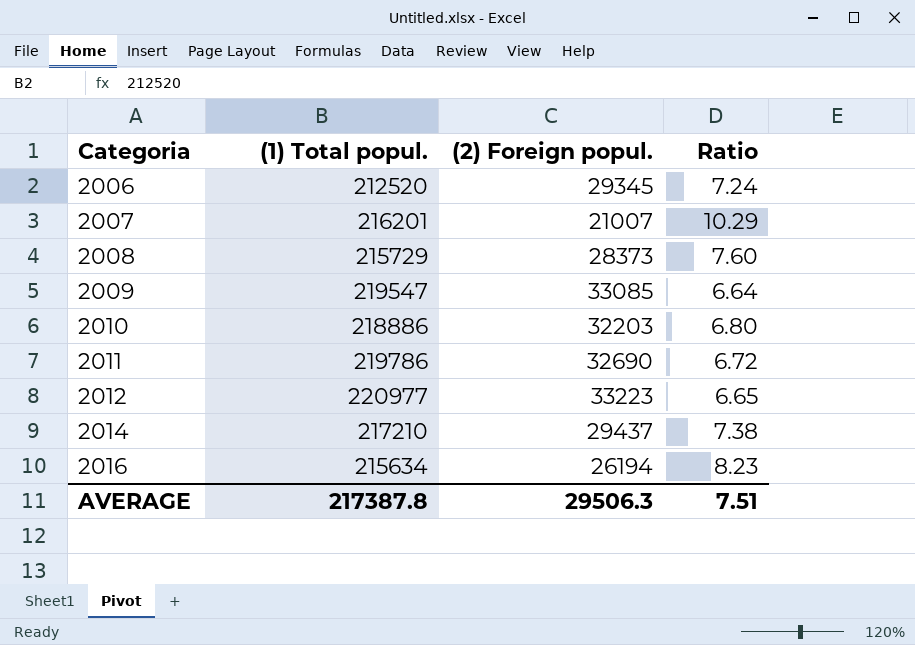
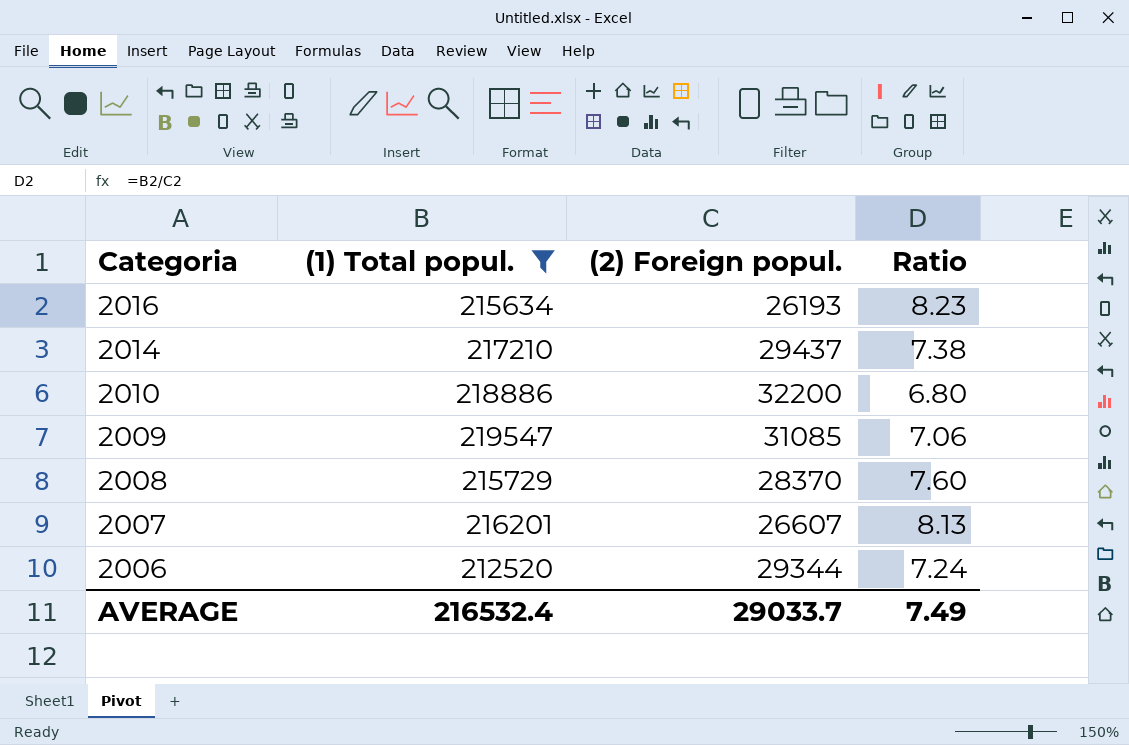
filter: none -> (1) Total popul. <= 219547
row order: Categoria ascending -> Categoria descending
2016 | (2) Foreign popul.: 26194 -> 26193
2010 | (2) Foreign popul.: 32203 -> 32200
2009 | (2) Foreign popul.: 33085 -> 31085
2009 | Ratio: 6.64 -> 7.06
2008 | (2) Foreign popul.: 28373 -> 28370
2007 | (2) Foreign popul.: 21007 -> 26607
2007 | Ratio: 10.29 -> 8.13
2006 | (2) Foreign popul.: 29345 -> 29344
AVERAGE | (1) Total popul.: 217387.8 -> 216532.4
AVERAGE | (2) Foreign popul.: 29506.3 -> 29033.7
AVERAGE | Ratio: 7.51 -> 7.49

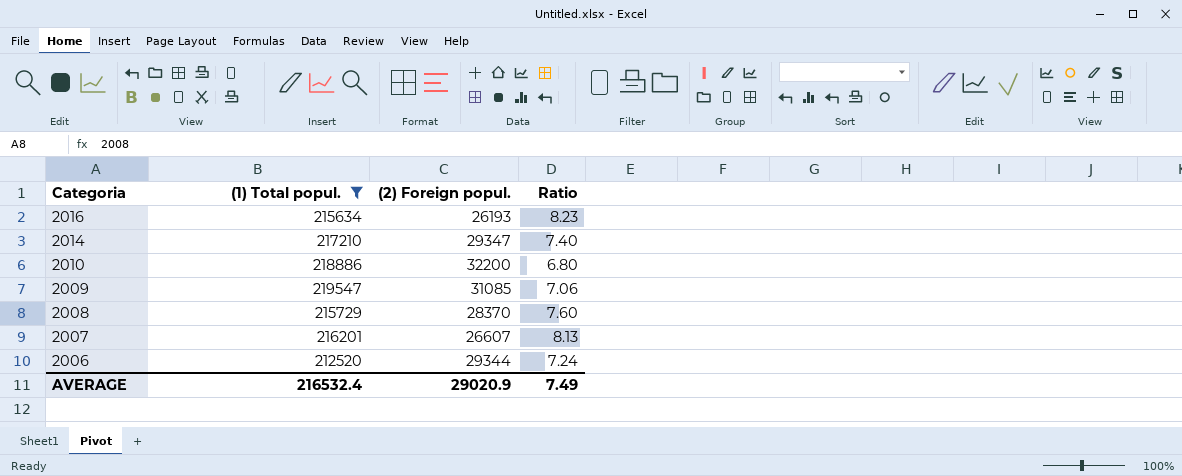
2014 | (2) Foreign popul.: 29437 -> 29347
2014 | Ratio: 7.38 -> 7.40
AVERAGE | (2) Foreign popul.: 29033.7 -> 29020.9

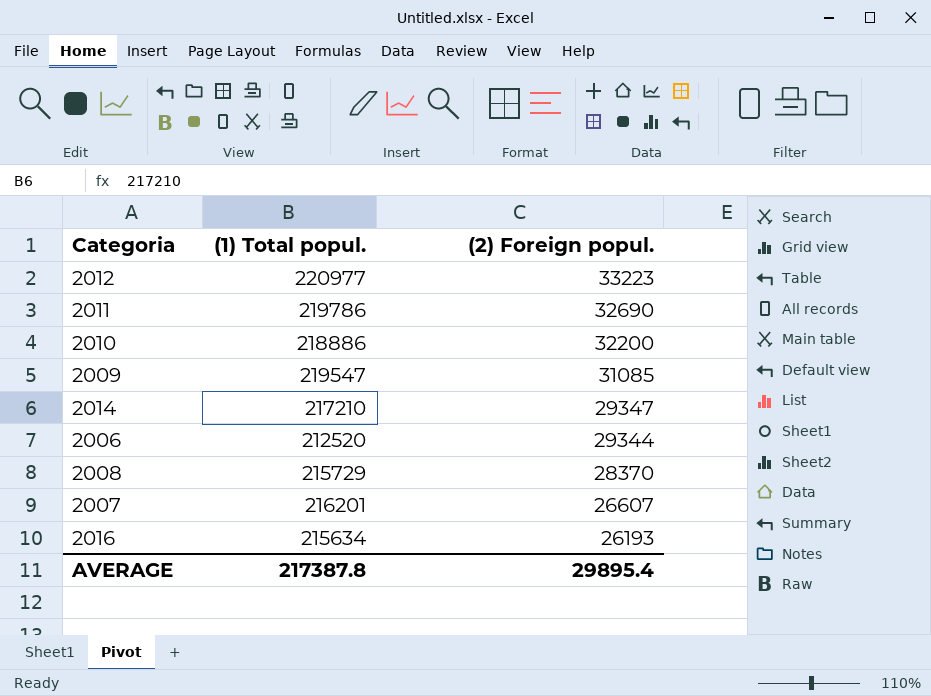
filter: (1) Total popul. <= 219547 -> none
row order: Categoria descending -> (2) Foreign popul. descending
column Ratio | formula: [(1) Total popul.] / [(2) Foreign popul.] -> none
AVERAGE | (1) Total popul.: 216532.4 -> 217387.8
AVERAGE | (2) Foreign popul.: 29020.9 -> 29895.4

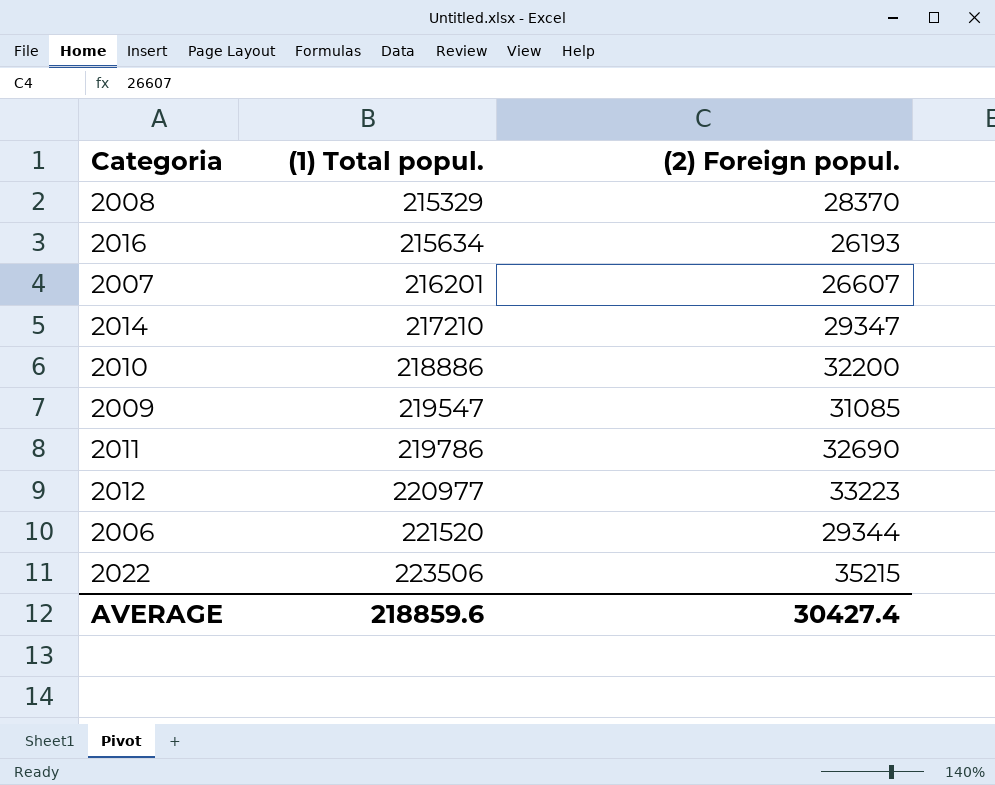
row order: (2) Foreign popul. descending -> (1) Total popul. ascending
2008 | (1) Total popul.: 215729 -> 215329
2006 | (1) Total popul.: 212520 -> 221520
row 2022: none -> 223506 | 35215
AVERAGE | (1) Total popul.: 217387.8 -> 218859.6
AVERAGE | (2) Foreign popul.: 29895.4 -> 30427.4

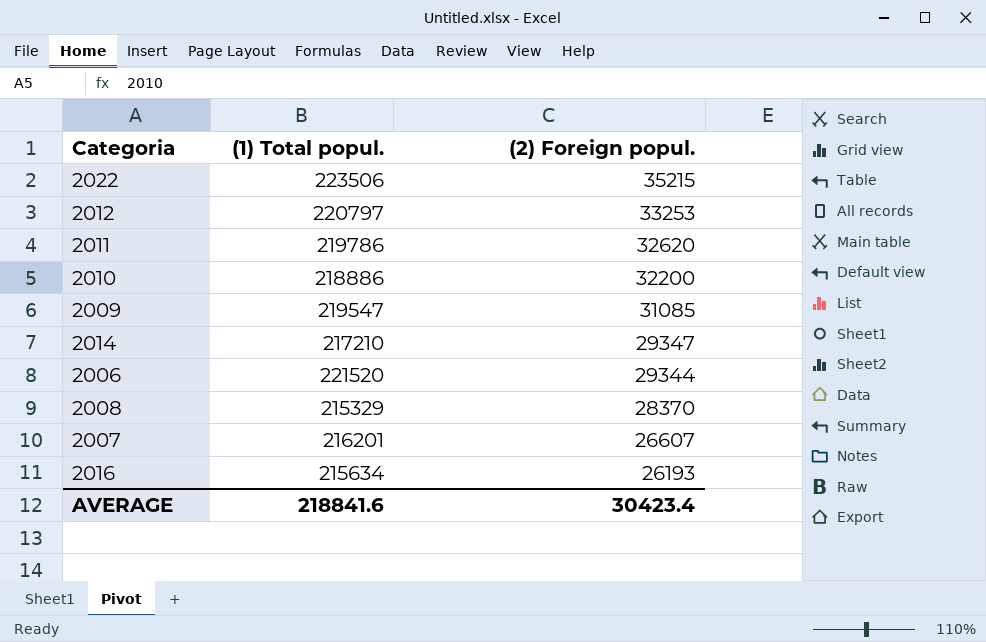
row order: (1) Total popul. ascending -> (2) Foreign popul. descending
2012 | (1) Total popul.: 220977 -> 220797
2012 | (2) Foreign popul.: 33223 -> 33253
2011 | (2) Foreign popul.: 32690 -> 32620
AVERAGE | (1) Total popul.: 218859.6 -> 218841.6
AVERAGE | (2) Foreign popul.: 30427.4 -> 30423.4

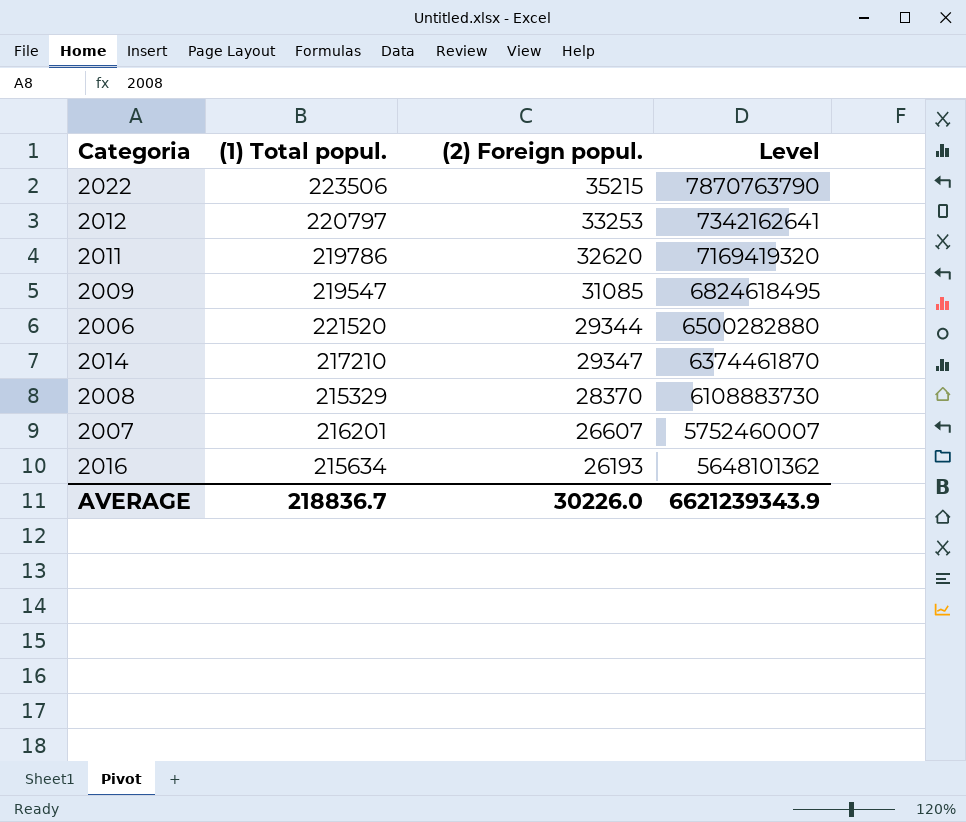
row order: (2) Foreign popul. descending -> Level descending
column Level | formula: none -> [(1) Total popul.] * [(2) Foreign popul.]
row 2010: 218886 | 32200 -> none
AVERAGE | (1) Total popul.: 218841.6 -> 218836.7
AVERAGE | (2) Foreign popul.: 30423.4 -> 30226.0

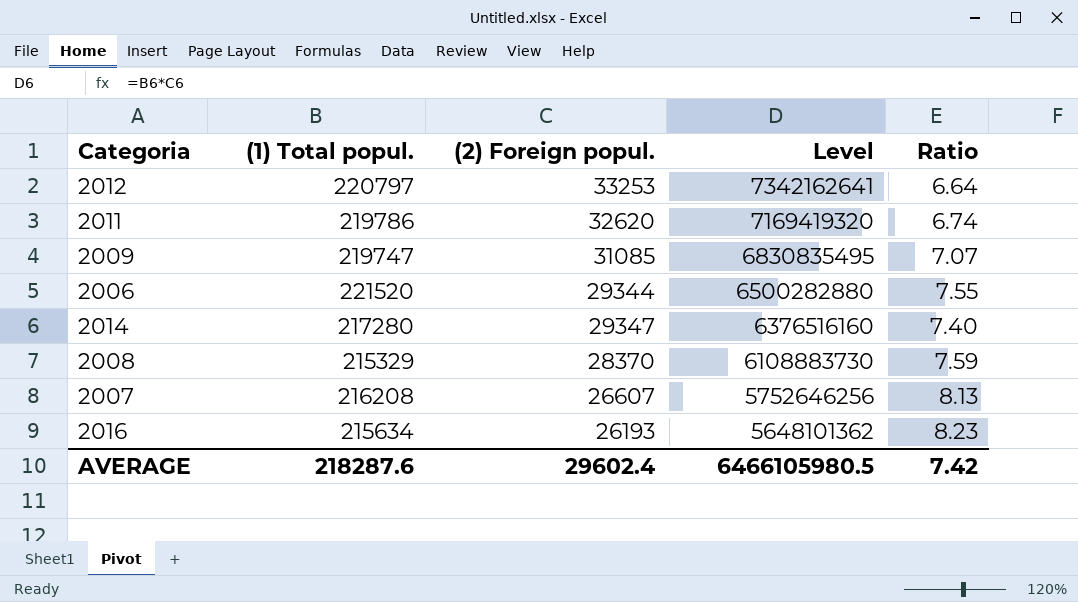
column Ratio | formula: none -> [(1) Total popul.] / [(2) Foreign popul.]
row 2022: 223506 | 35215 | 7870763790 -> none
2009 | (1) Total popul.: 219547 -> 219747
2009 | Level: 6824618495 -> 6830835495
2014 | (1) Total popul.: 217210 -> 217280
2014 | Level: 6374461870 -> 6376516160
2007 | (1) Total popul.: 216201 -> 216208
2007 | Level: 5752460007 -> 5752646256
AVERAGE | (1) Total popul.: 218836.7 -> 218287.6
AVERAGE | (2) Foreign popul.: 30226.0 -> 29602.4
AVERAGE | Level: 6621239343.9 -> 6466105980.5

